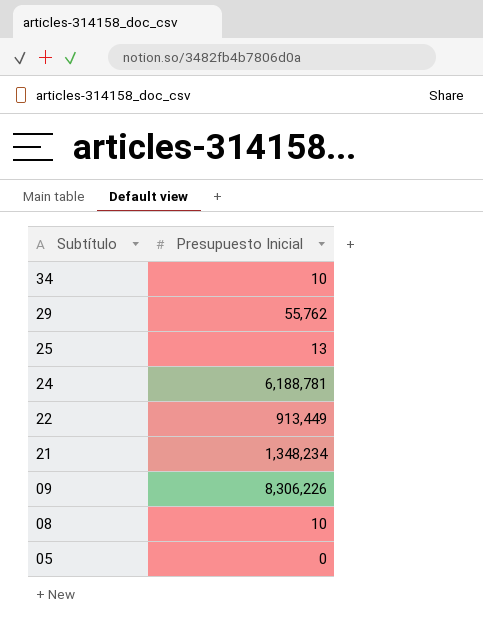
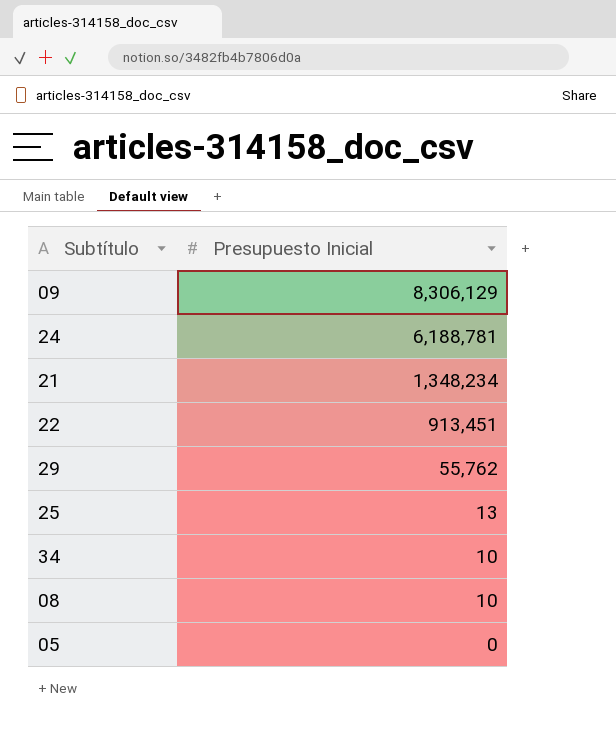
row order: Subtítulo descending -> Presupuesto Inicial descending
09 | Presupuesto Inicial: 8,306,226 -> 8,306,129
22 | Presupuesto Inicial: 913,449 -> 913,451

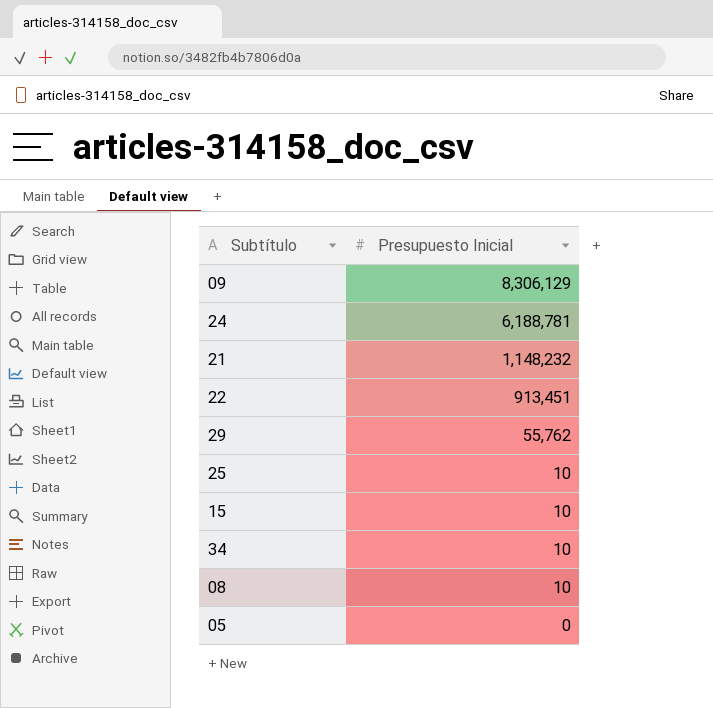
21 | Presupuesto Inicial: 1,348,234 -> 1,148,232
25 | Presupuesto Inicial: 13 -> 10
row 15: none -> 10

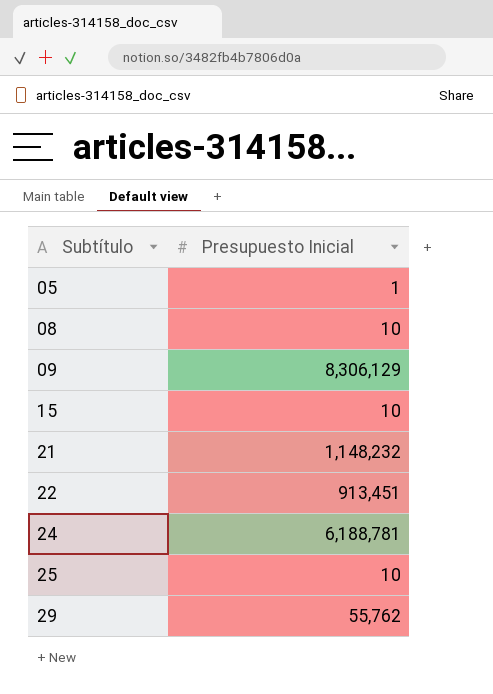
row order: Presupuesto Inicial descending -> Subtítulo ascending
row 34: 10 -> none
05 | Presupuesto Inicial: 0 -> 1

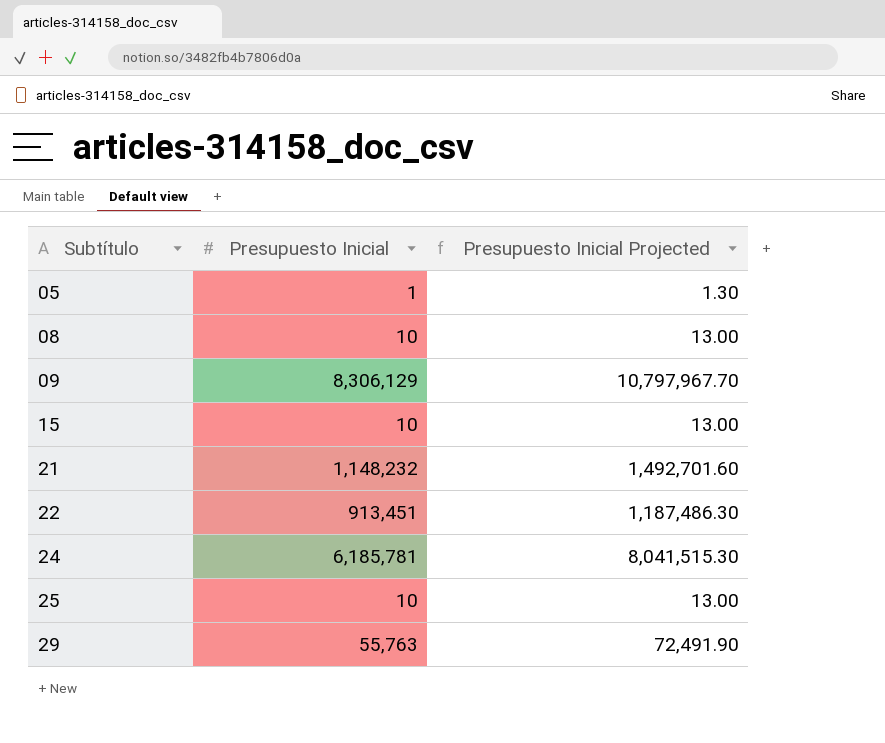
column Presupuesto Inicial Projected | formula: none -> [Presupuesto Inicial] * 1.3
24 | Presupuesto Inicial: 6,188,781 -> 6,185,781
29 | Presupuesto Inicial: 55,762 -> 55,763

